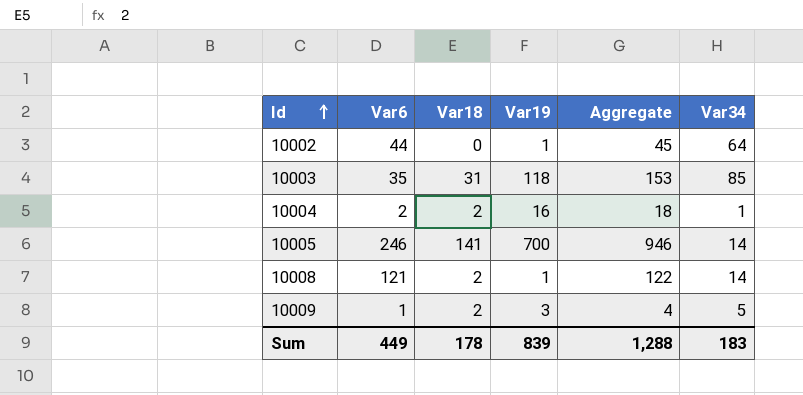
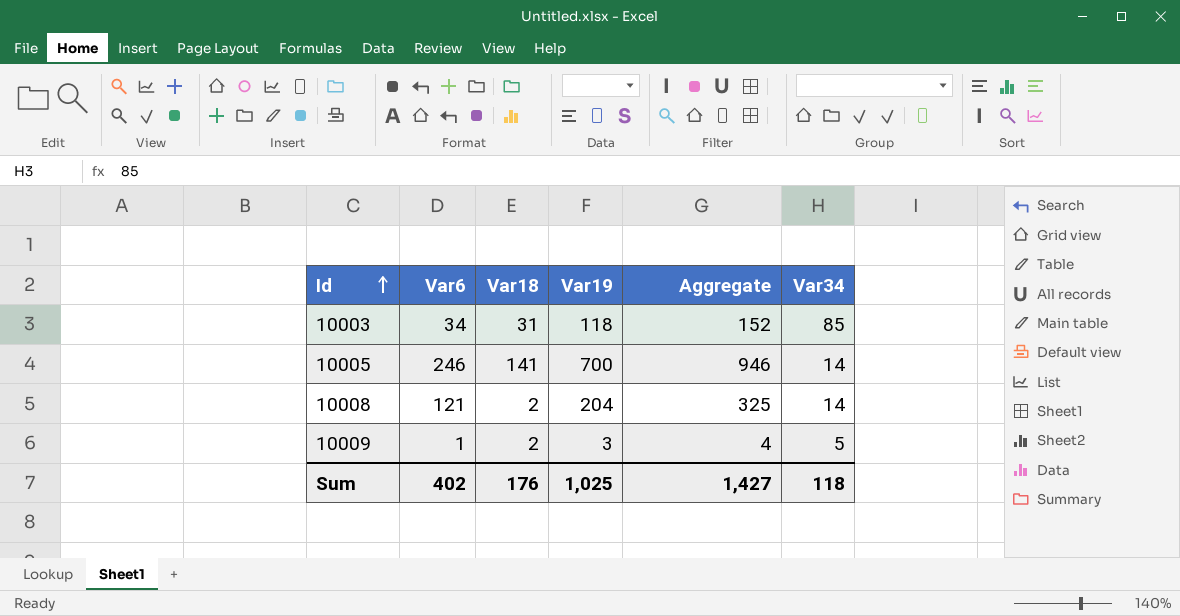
row 10002: 44 | 0 | 1 | 45 | 64 -> none
row 10004: 2 | 2 | 16 | 18 | 1 -> none
10003 | Var6: 35 -> 34
10003 | Aggregate: 153 -> 152
10008 | Var19: 1 -> 204
10008 | Aggregate: 122 -> 325
Sum | Var6: 449 -> 402
Sum | Var18: 178 -> 176
Sum | Var19: 839 -> 1,025
Sum | Aggregate: 1,288 -> 1,427
Sum | Var34: 183 -> 118

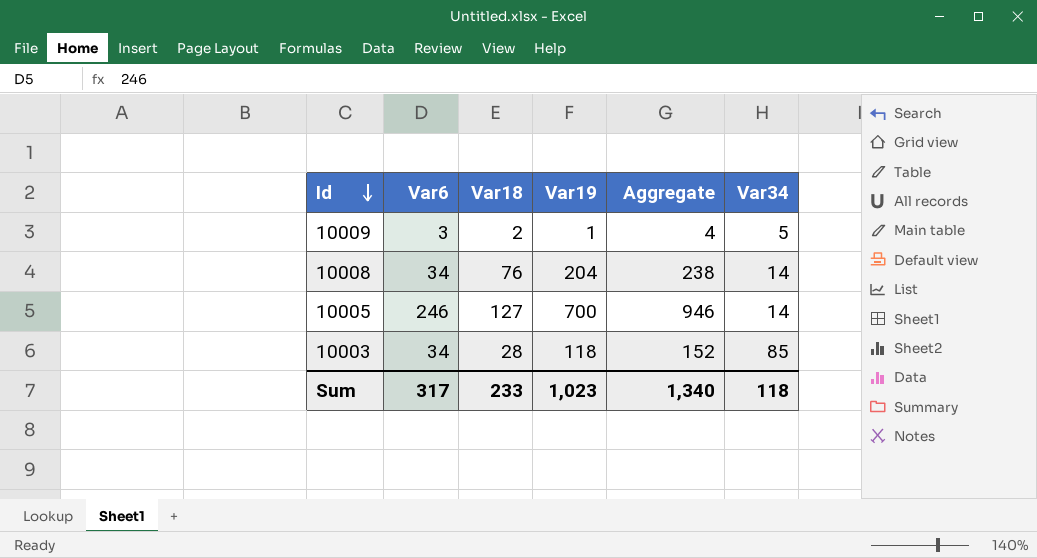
row order: Id ascending -> Id descending
10009 | Var6: 1 -> 3
10009 | Var19: 3 -> 1
10008 | Var6: 121 -> 34
10008 | Var18: 2 -> 76
10008 | Aggregate: 325 -> 238
10005 | Var18: 141 -> 127
10003 | Var18: 31 -> 28
Sum | Var6: 402 -> 317
Sum | Var18: 176 -> 233
Sum | Var19: 1,025 -> 1,023
Sum | Aggregate: 1,427 -> 1,340

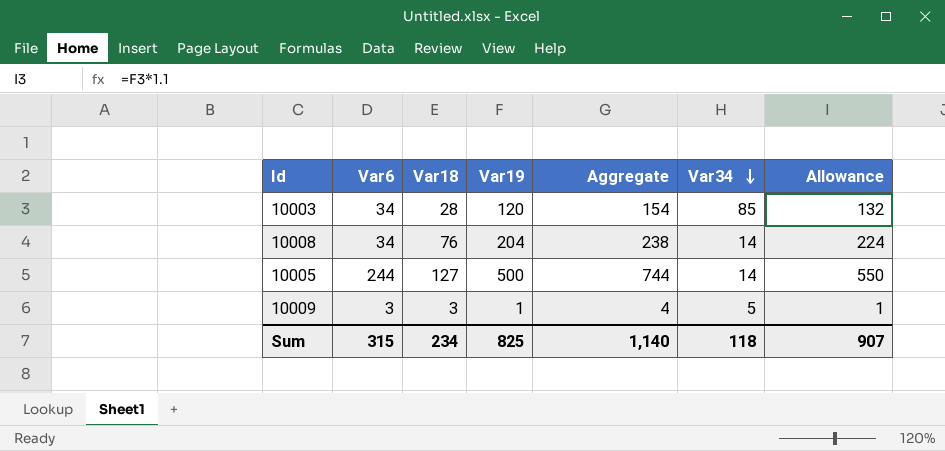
row order: Id descending -> Var34 descending
column Allowance | formula: none -> [Var19] * 1.1
10003 | Var19: 118 -> 120
10003 | Aggregate: 152 -> 154
10005 | Var6: 246 -> 244
10005 | Var19: 700 -> 500
10005 | Aggregate: 946 -> 744
10009 | Var18: 2 -> 3
Sum | Var6: 317 -> 315
Sum | Var18: 233 -> 234
Sum | Var19: 1,023 -> 825
Sum | Aggregate: 1,340 -> 1,140

